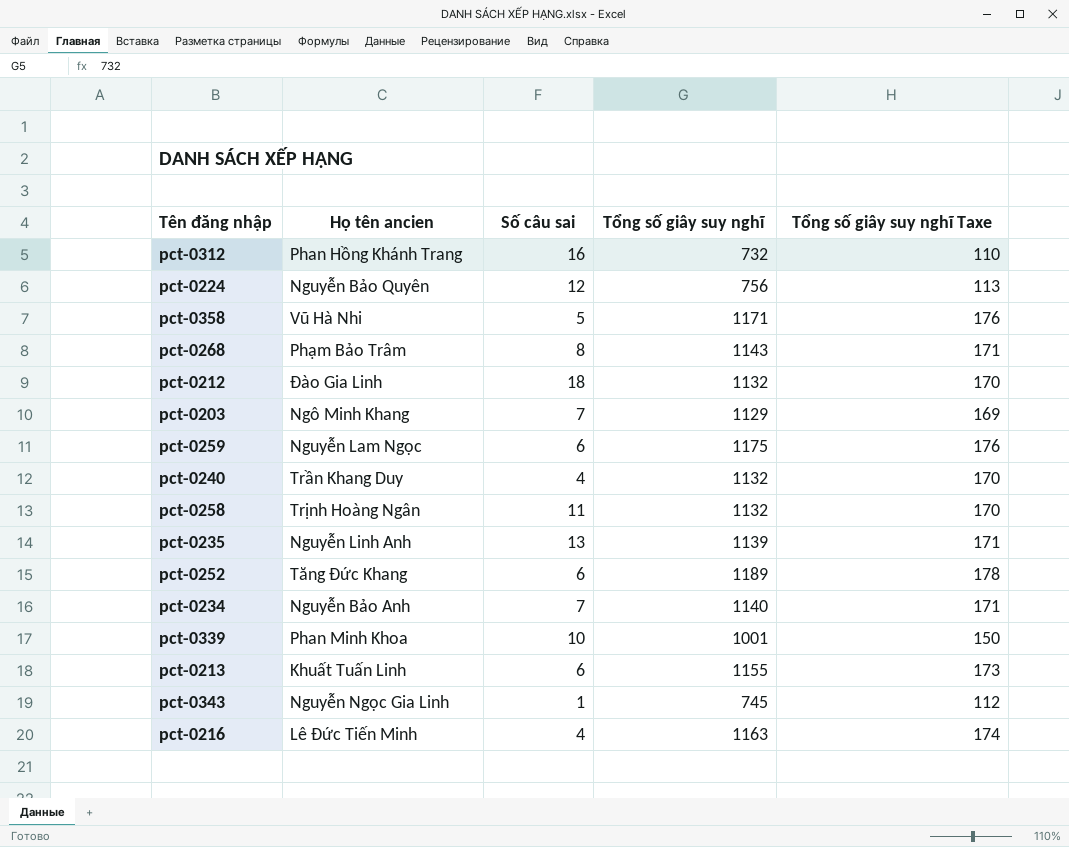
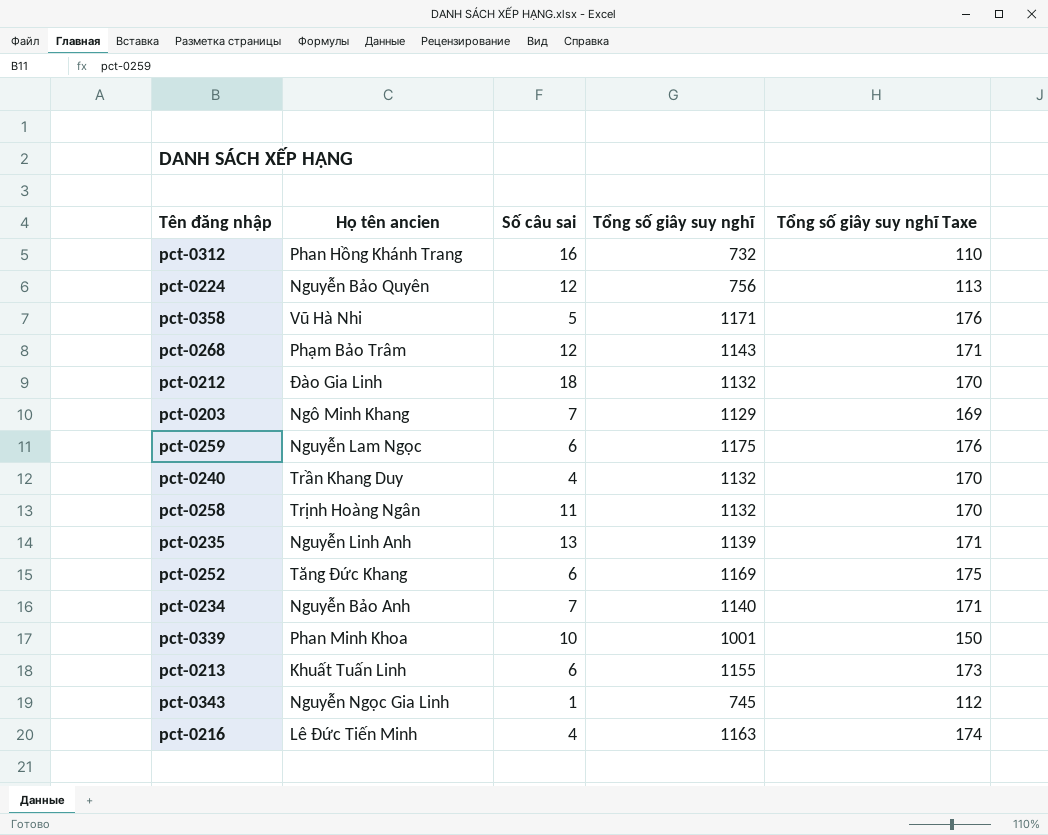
pct-0268 | Số câu sai: 8 -> 12
pct-0252 | Tổng số giây suy nghĩ: 1189 -> 1169
pct-0252 | Tổng số giây suy nghĩ Taxe: 178 -> 175

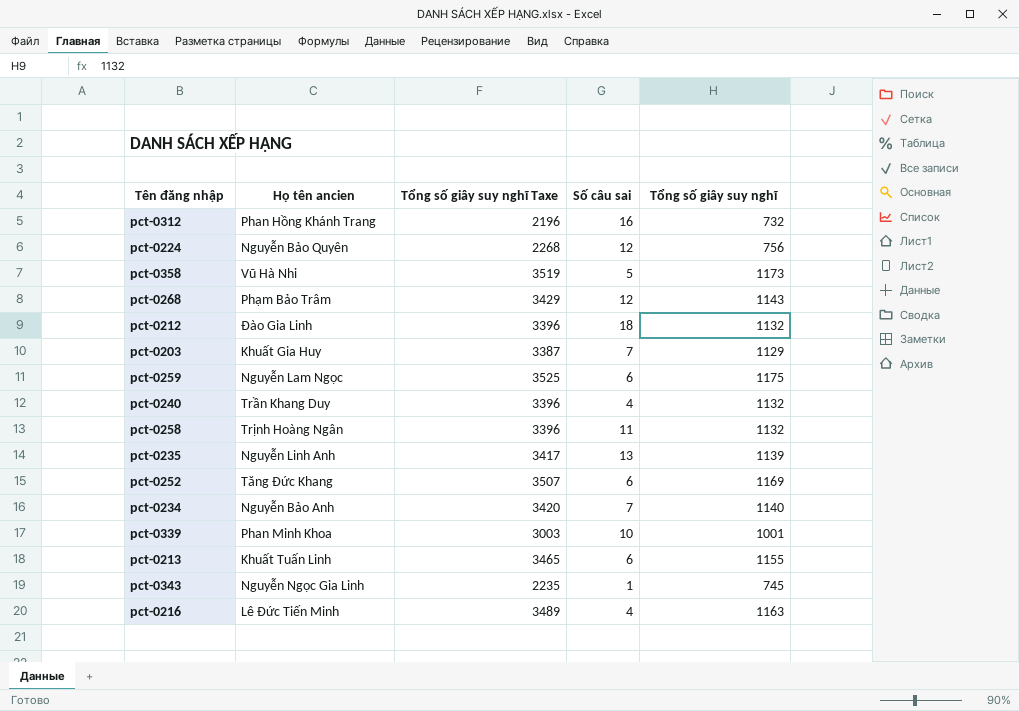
column Tổng số giây suy nghĩ Taxe | formula: [Tổng số giây suy nghĩ] * 0,15 -> [Tổng số giây suy nghĩ] * 3
column Tổng số giây suy nghĩ Taxe | position: 5 -> 3
pct-0358 | Tổng số giây suy nghĩ: 1171 -> 1173
pct-0203 | Họ tên ancien: Ngô Minh Khang -> Khuất Gia Huy

